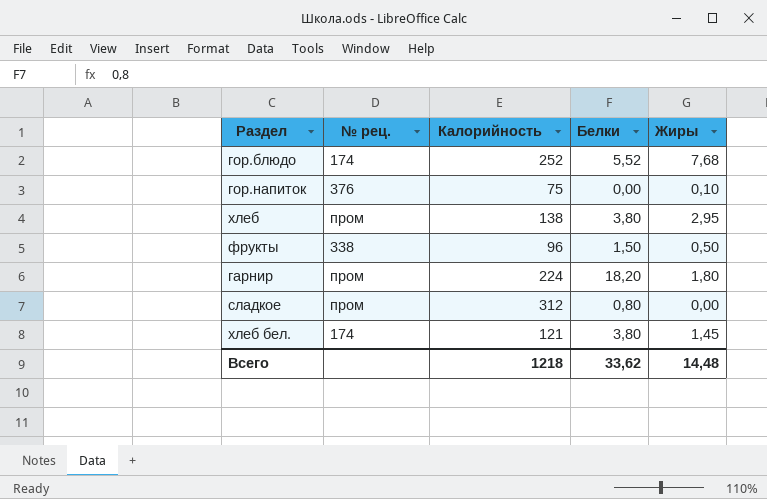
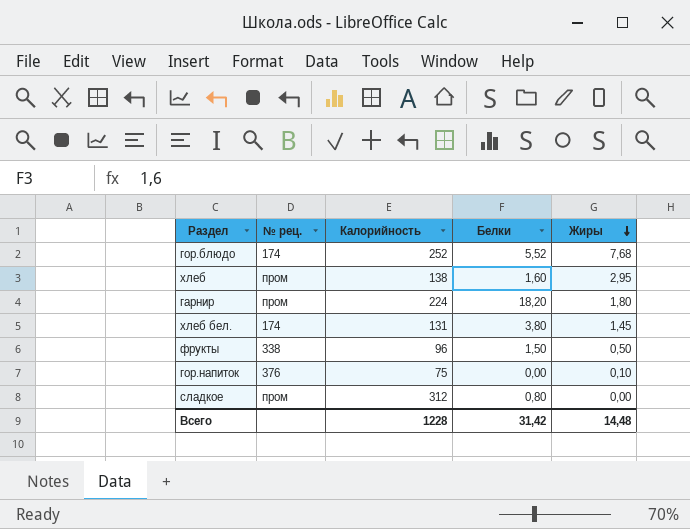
row order: none -> Жиры descending
хлеб | Белки: 3,80 -> 1,60
хлеб бел. | Калорийность: 121 -> 131
Всего | Калорийность: 1218 -> 1228
Всего | Белки: 33,62 -> 31,42

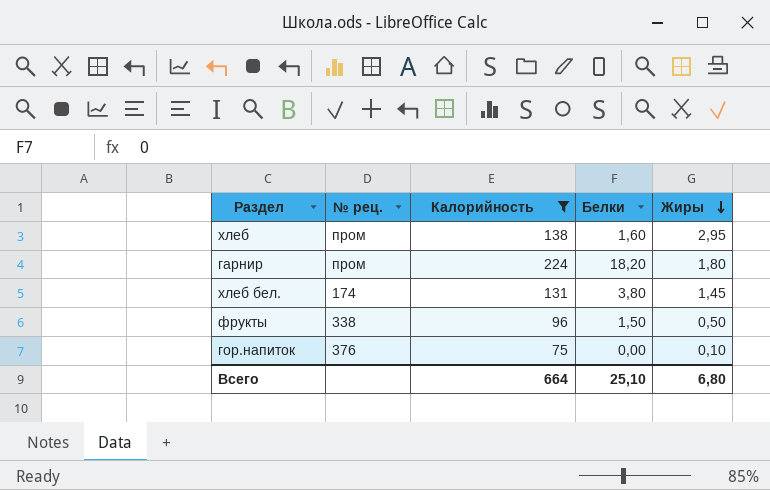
filter: none -> Калорийность <= 224
Всего | Калорийность: 1228 -> 664
Всего | Белки: 31,42 -> 25,10
Всего | Жиры: 14,48 -> 6,80

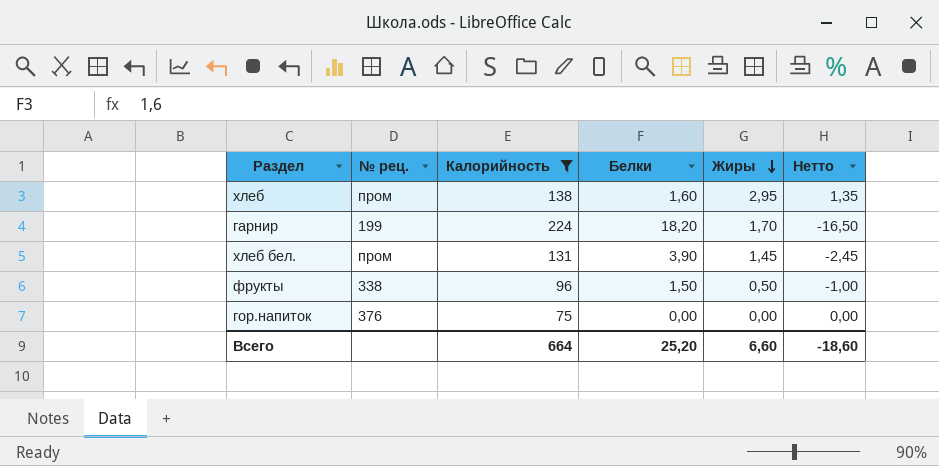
column Нетто | formula: none -> [Жиры] - [Белки]
гарнир | № рец.: пром -> 199
гарнир | Жиры: 1,80 -> 1,70
хлеб бел. | № рец.: 174 -> пром
хлеб бел. | Белки: 3,80 -> 3,90
гор.напиток | Жиры: 0,10 -> 0,00
Всего | Белки: 25,10 -> 25,20
Всего | Жиры: 6,80 -> 6,60

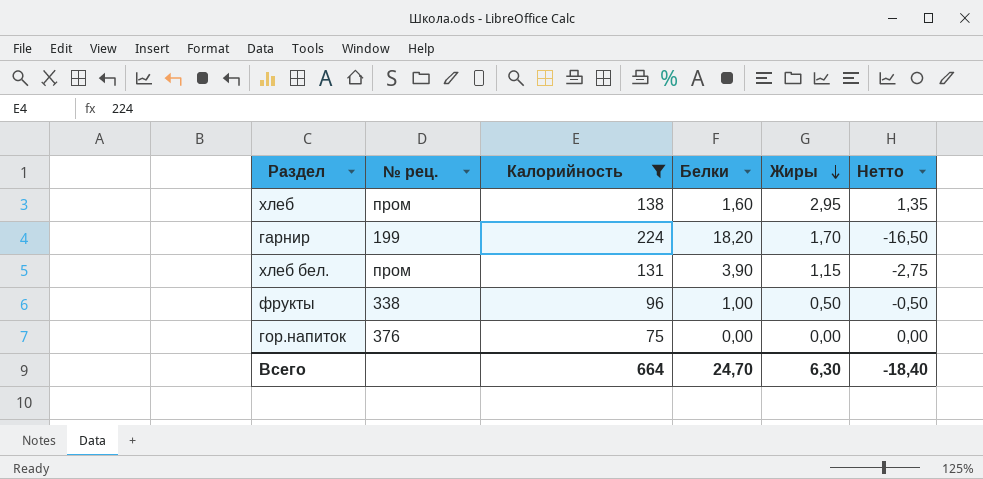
хлеб бел. | Жиры: 1,45 -> 1,15
хлеб бел. | Нетто: -2,45 -> -2,75
фрукты | Белки: 1,50 -> 1,00
фрукты | Нетто: -1,00 -> -0,50
Всего | Белки: 25,20 -> 24,70
Всего | Жиры: 6,60 -> 6,30
Всего | Нетто: -18,60 -> -18,40

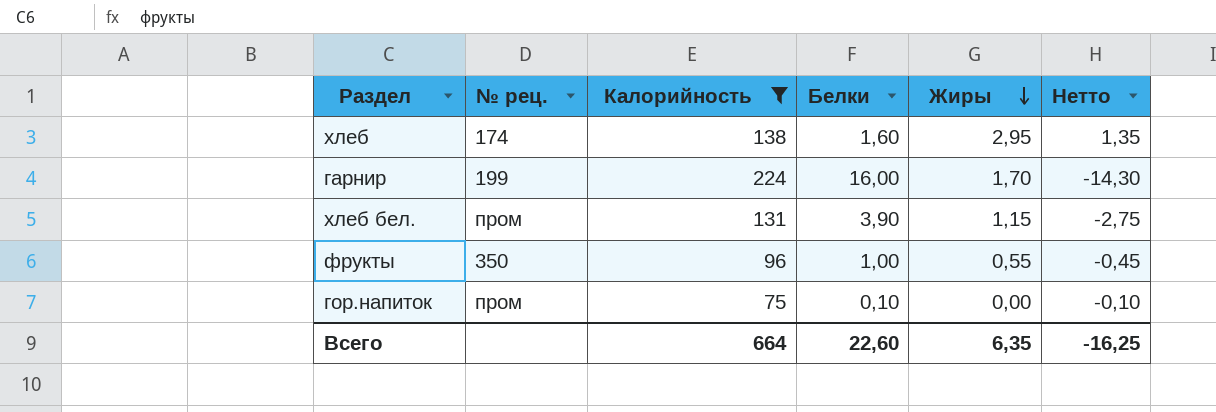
хлеб | № рец.: пром -> 174
гарнир | Белки: 18,20 -> 16,00
гарнир | Нетто: -16,50 -> -14,30
фрукты | № рец.: 338 -> 350
фрукты | Жиры: 0,50 -> 0,55
фрукты | Нетто: -0,50 -> -0,45
гор.напиток | № рец.: 376 -> пром
гор.напиток | Белки: 0,00 -> 0,10
гор.напиток | Нетто: 0,00 -> -0,10
Всего | Белки: 24,70 -> 22,60
Всего | Жиры: 6,30 -> 6,35
Всего | Нетто: -18,40 -> -16,25

